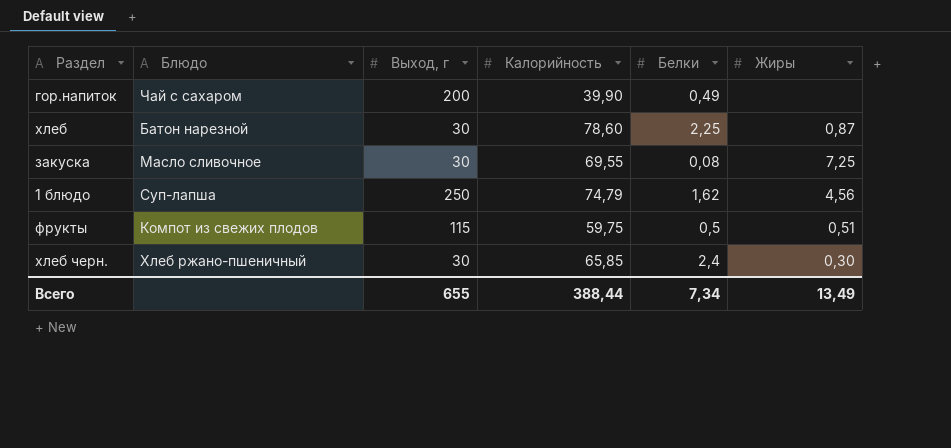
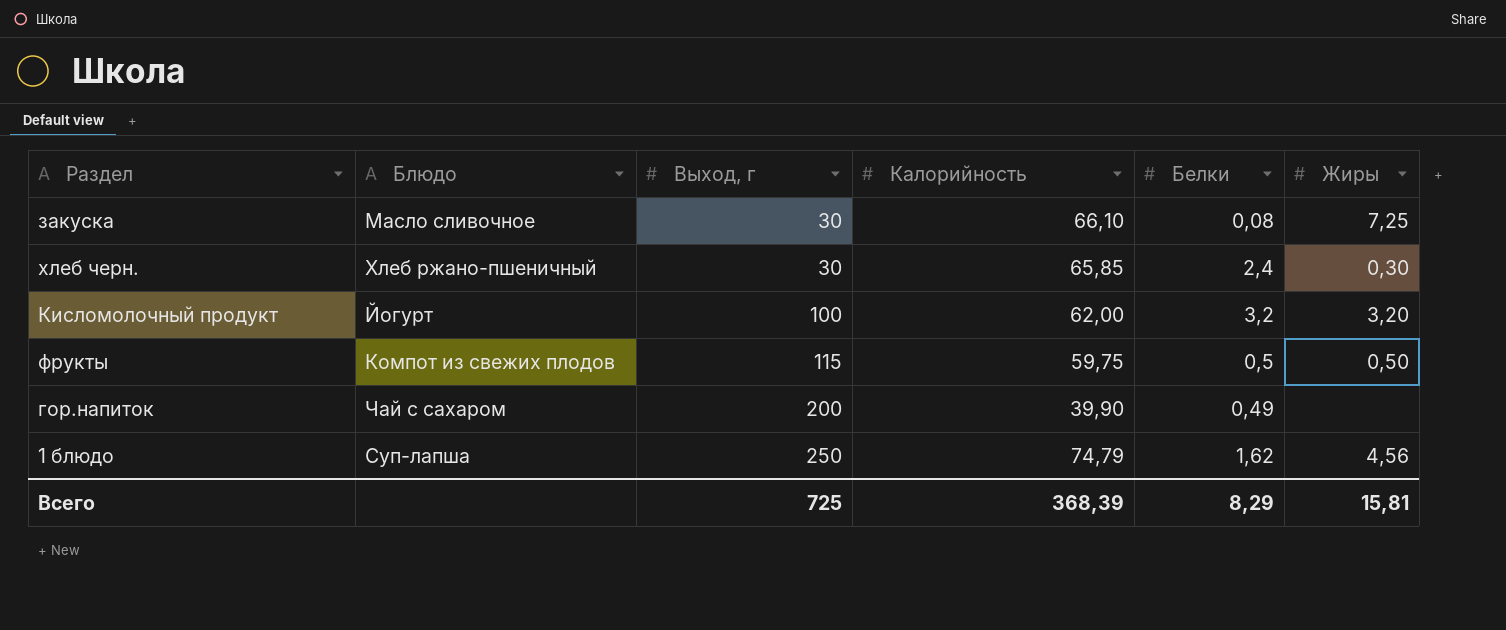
row order: none -> Выход, г ascending
row хлеб: Батон нарезной | 30 | 78,60 | 2,25 | 0,87 -> none
закуска | Калорийность: 69,55 -> 66,10
row Кисломолочный продукт: none -> Йогурт | 100 | 62,00 | 3,2 | 3,20
фрукты | Жиры: 0,51 -> 0,50
Всего | Выход, г: 655 -> 725
Всего | Калорийность: 388,44 -> 368,39
Всего | Белки: 7,34 -> 8,29
Всего | Жиры: 13,49 -> 15,81

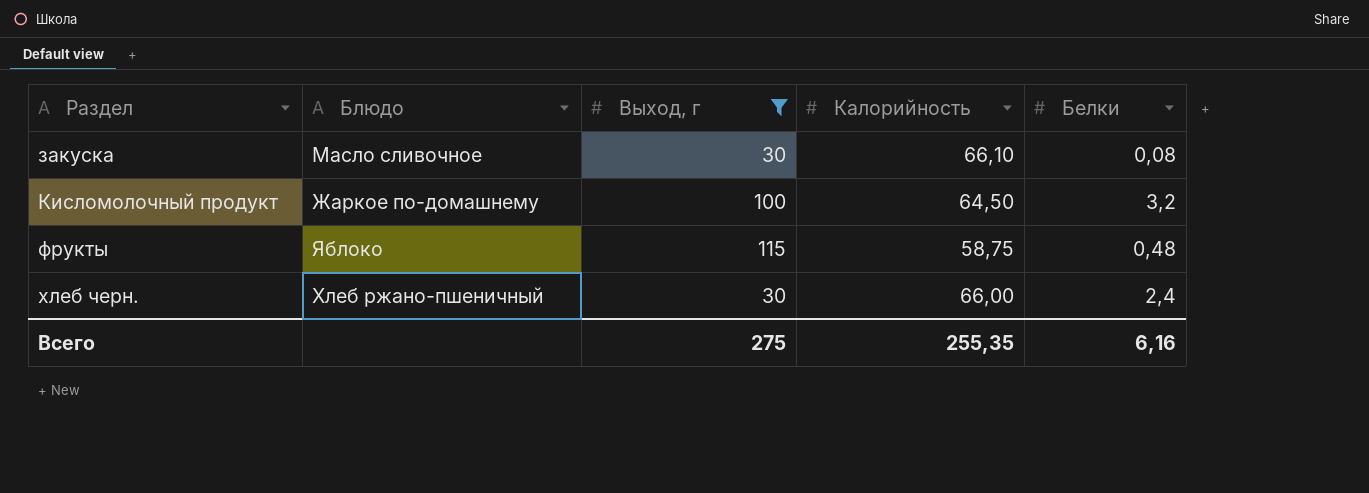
filter: none -> Выход, г <= 115
row order: Выход, г ascending -> Раздел ascending
column Жиры | position: 6 -> none
Кисломолочный продукт | Блюдо: Йогурт -> Жаркое по-домашнему
Кисломолочный продукт | Калорийность: 62,00 -> 64,50
фрукты | Блюдо: Компот из свежих плодов -> Яблоко
фрукты | Калорийность: 59,75 -> 58,75
фрукты | Белки: 0,5 -> 0,48
хлеб черн. | Калорийность: 65,85 -> 66,00
Всего | Выход, г: 725 -> 275
Всего | Калорийность: 368,39 -> 255,35
Всего | Белки: 8,29 -> 6,16

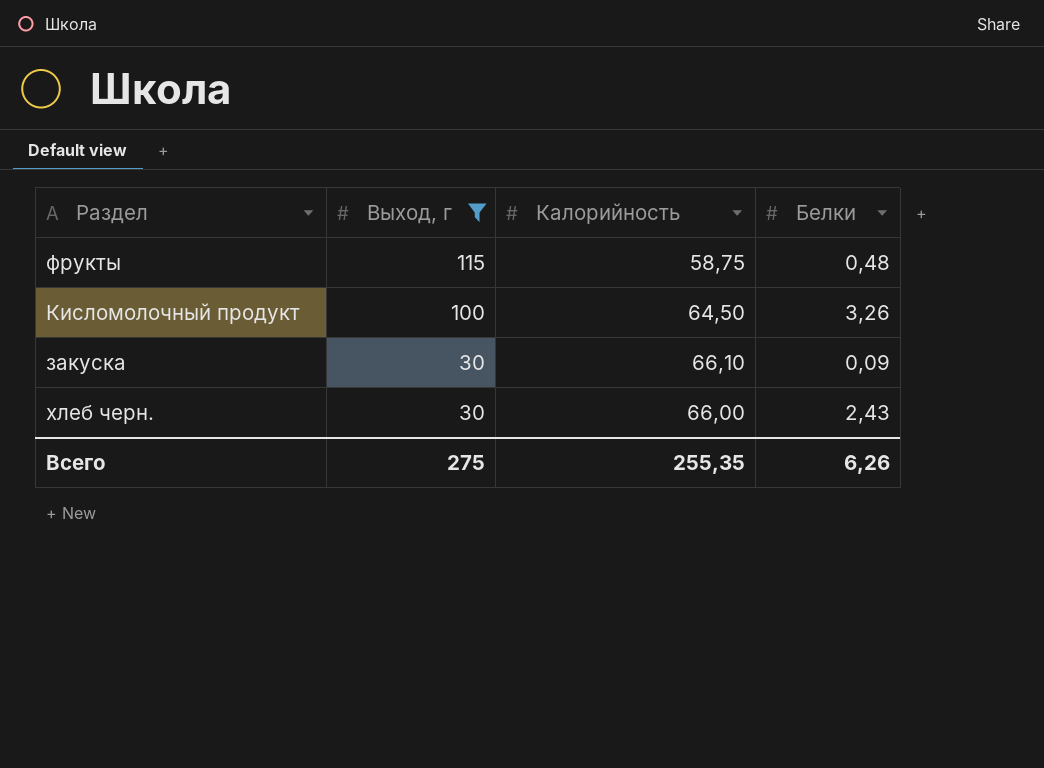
row order: Раздел ascending -> Выход, г descending
column Блюдо | position: 2 -> none
Кисломолочный продукт | Белки: 3,2 -> 3,26
закуска | Белки: 0,08 -> 0,09
хлеб черн. | Белки: 2,4 -> 2,43
Всего | Белки: 6,16 -> 6,26

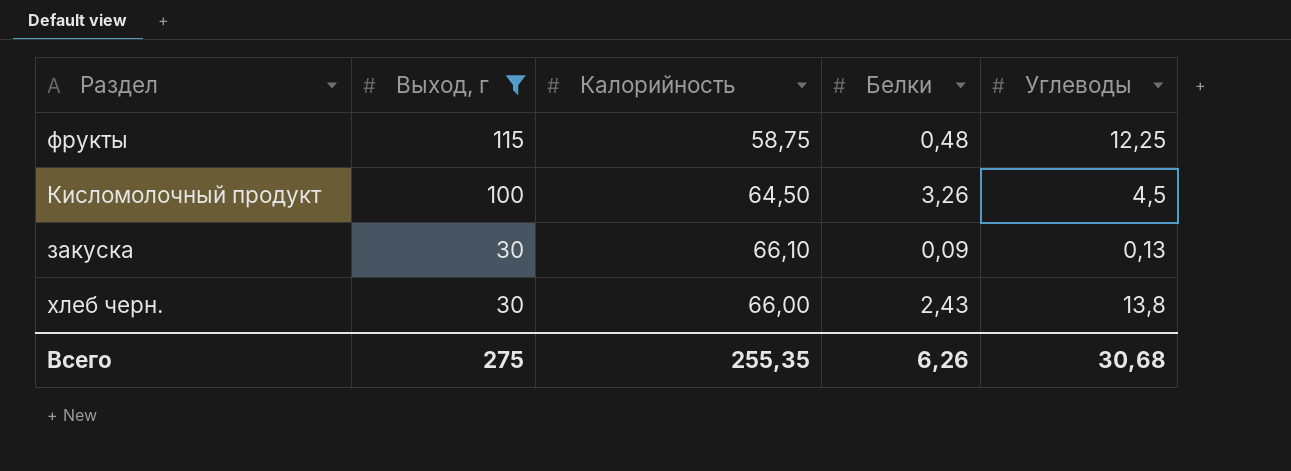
column Углеводы | position: none -> 5

